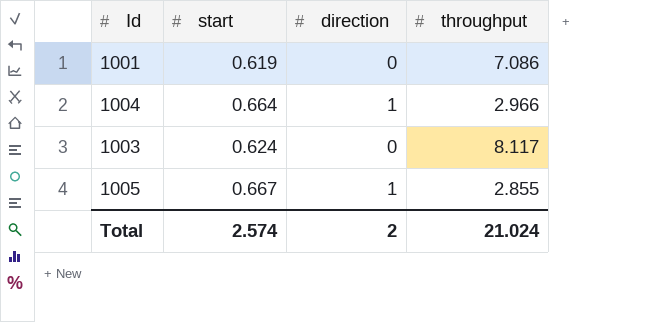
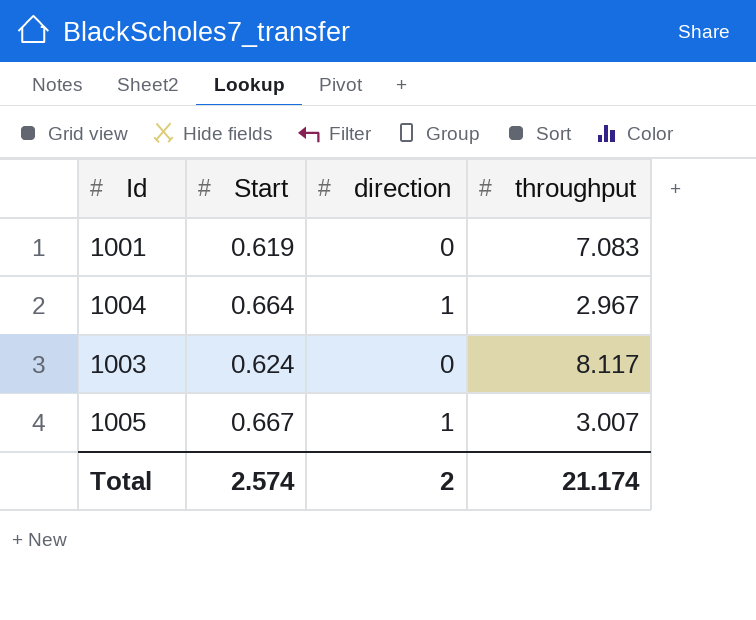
column name: start -> Start
1001 | throughput: 7.086 -> 7.083
1004 | throughput: 2.966 -> 2.967
1005 | throughput: 2.855 -> 3.007
Total | throughput: 21.024 -> 21.174

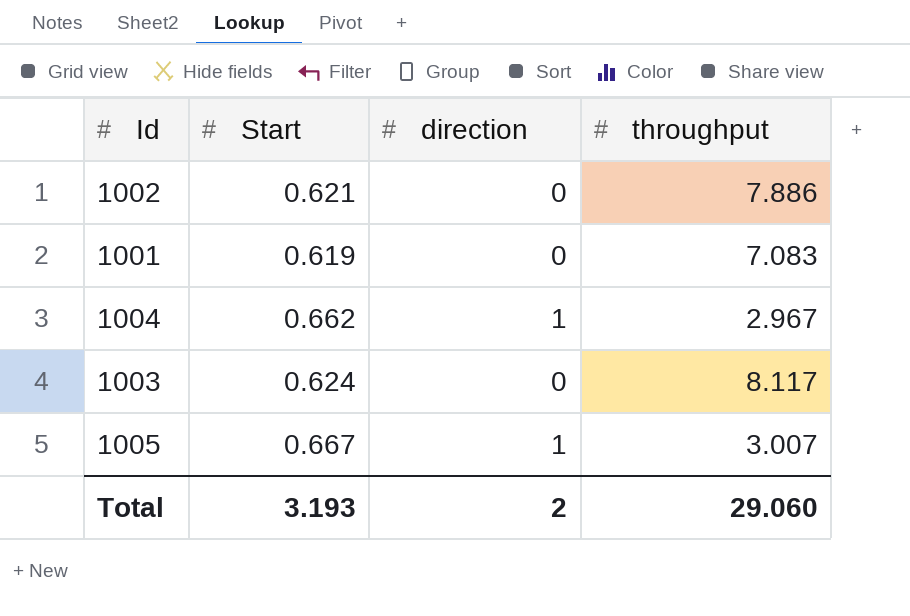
row 1002: none -> 0.621 | 0 | 7.886
1004 | Start: 0.664 -> 0.662
Total | Start: 2.574 -> 3.193
Total | throughput: 21.174 -> 29.060

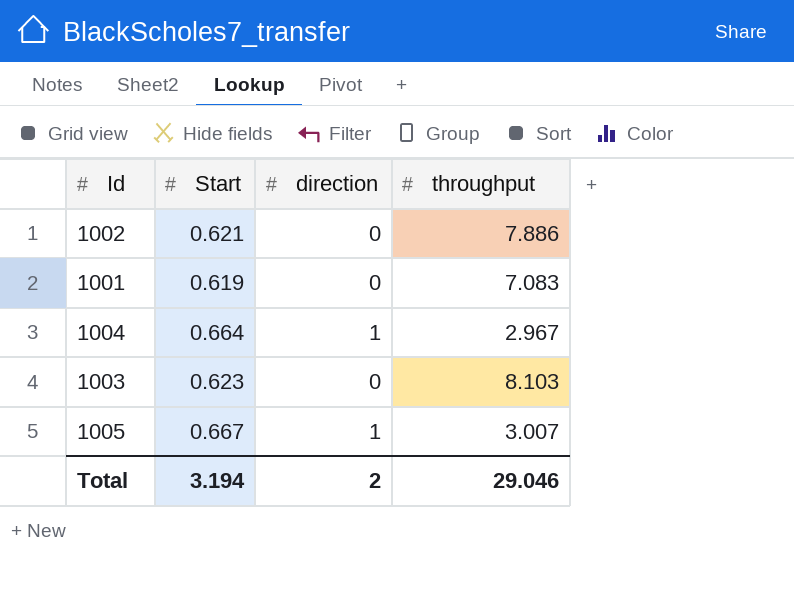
1004 | Start: 0.662 -> 0.664
1003 | Start: 0.624 -> 0.623
1003 | throughput: 8.117 -> 8.103
Total | Start: 3.193 -> 3.194
Total | throughput: 29.060 -> 29.046

